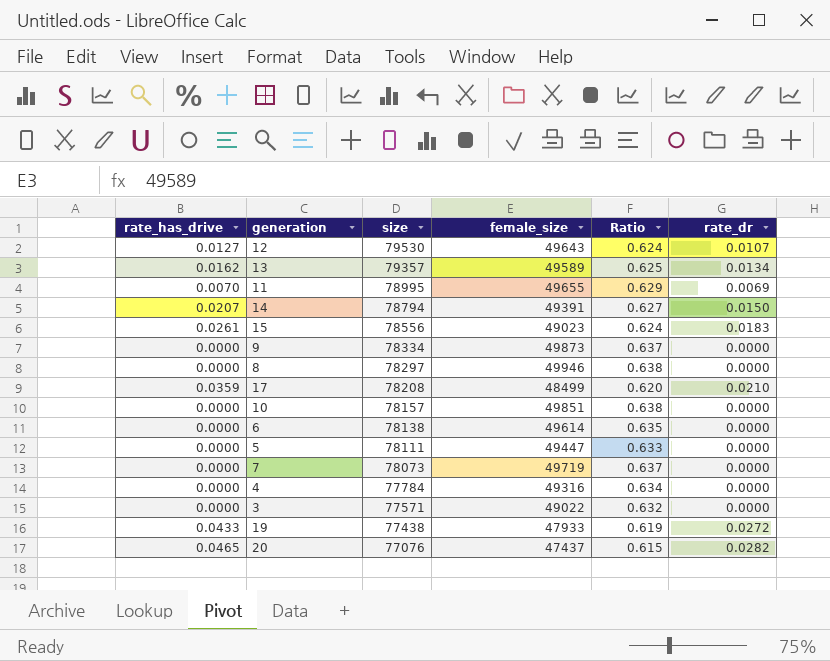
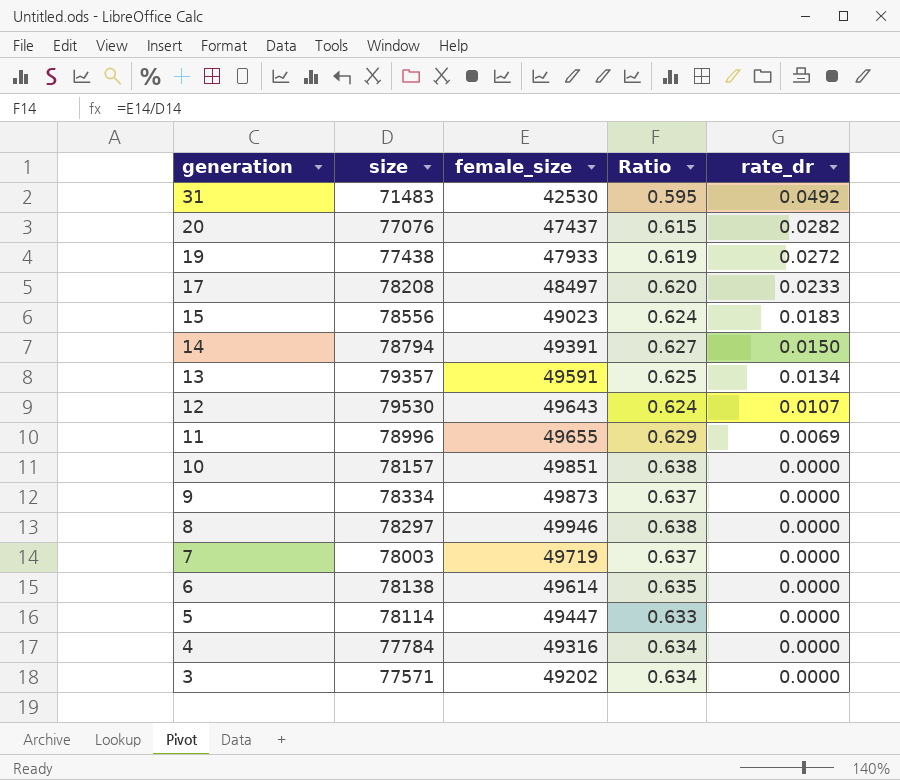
row order: size descending -> generation descending
column rate_has_drive | position: 1 -> none
row 31: none -> 71483 | 42530 | 0.595 | 0.0492
17 | female_size: 48499 -> 48497
17 | rate_dr: 0.0210 -> 0.0233
13 | female_size: 49589 -> 49591
11 | size: 78995 -> 78996
7 | size: 78073 -> 78003
5 | size: 78111 -> 78114
3 | female_size: 49022 -> 49202
3 | Ratio: 0.632 -> 0.634

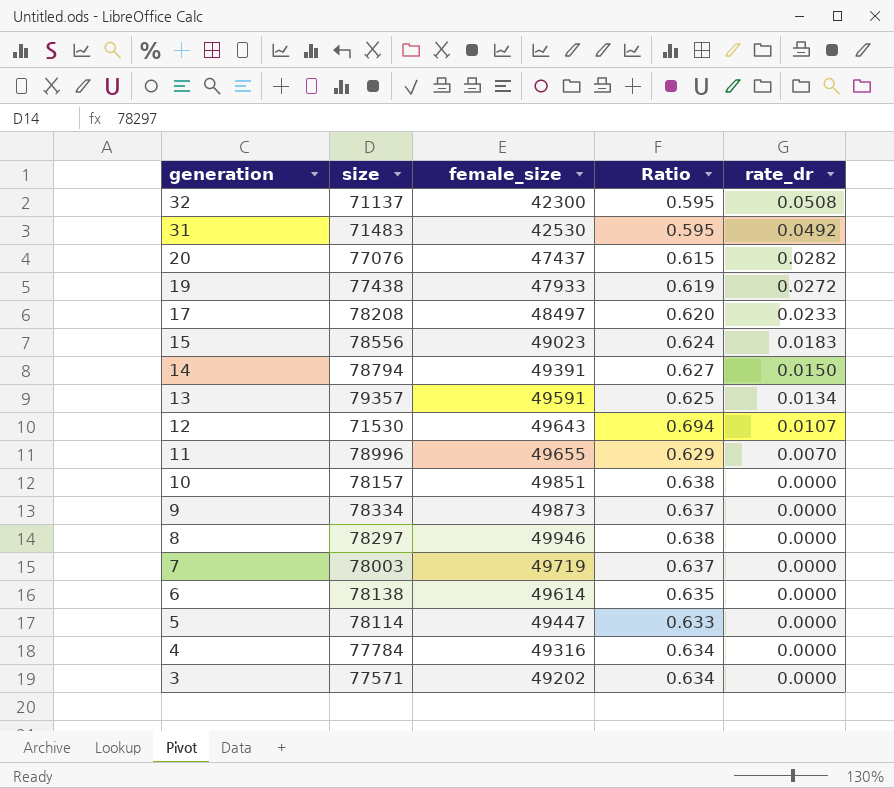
row 32: none -> 71137 | 42300 | 0.595 | 0.0508
12 | size: 79530 -> 71530
12 | Ratio: 0.624 -> 0.694
11 | rate_dr: 0.0069 -> 0.0070

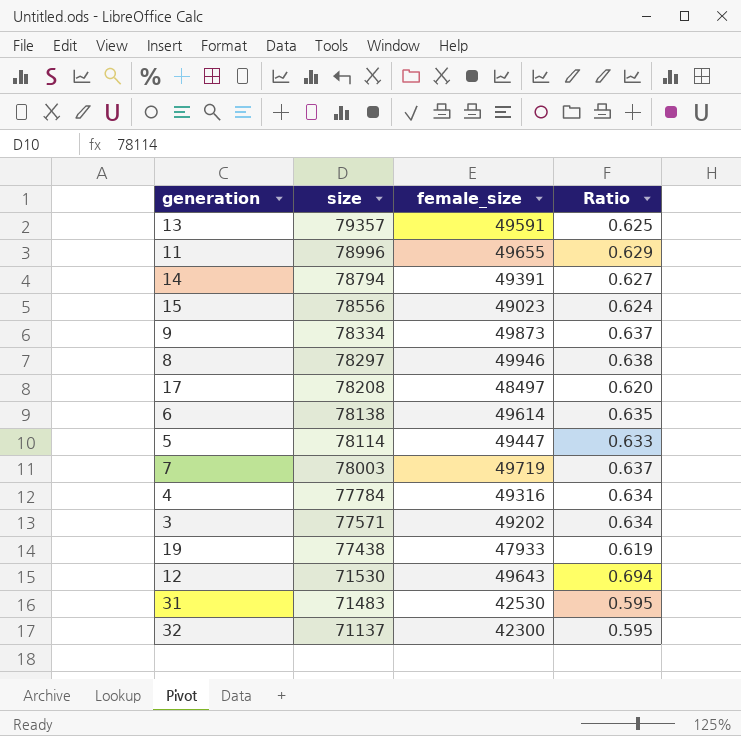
row order: generation descending -> size descending
column rate_dr | position: 5 -> none
row 20: 77076 | 47437 | 0.615 | 0.0282 -> none
row 10: 78157 | 49851 | 0.638 | 0.0000 -> none

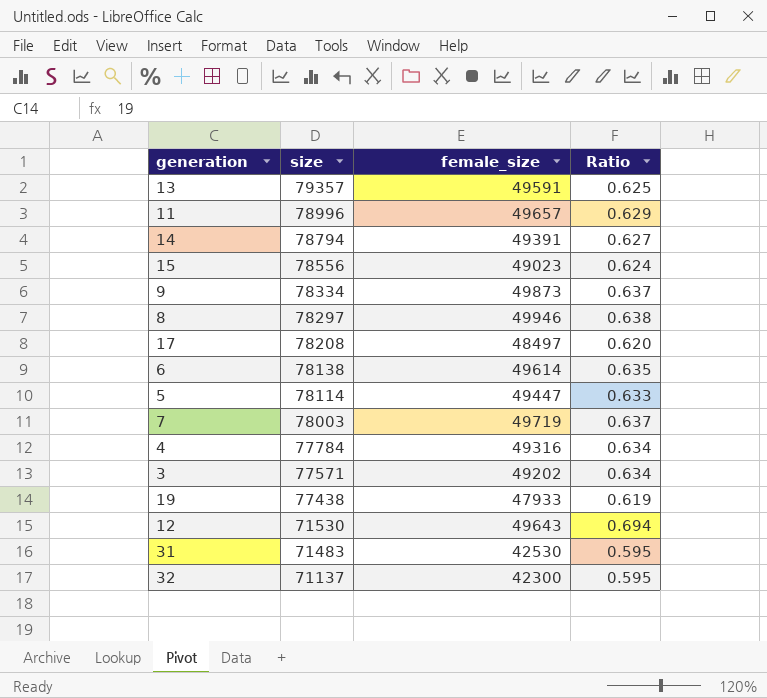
11 | female_size: 49655 -> 49657

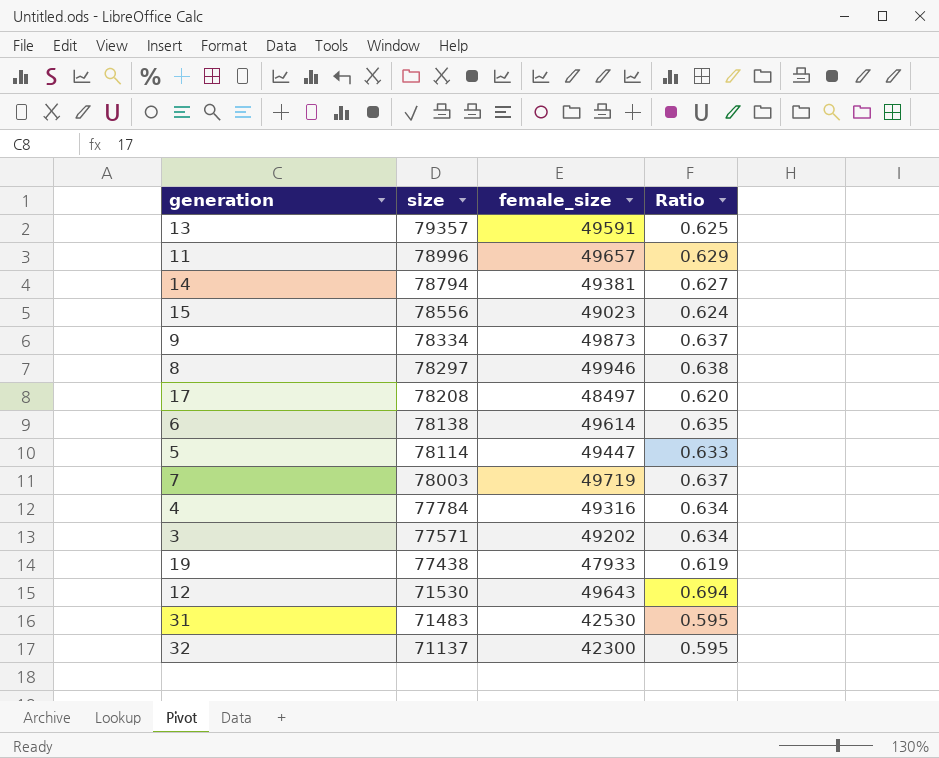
14 | female_size: 49391 -> 49381

